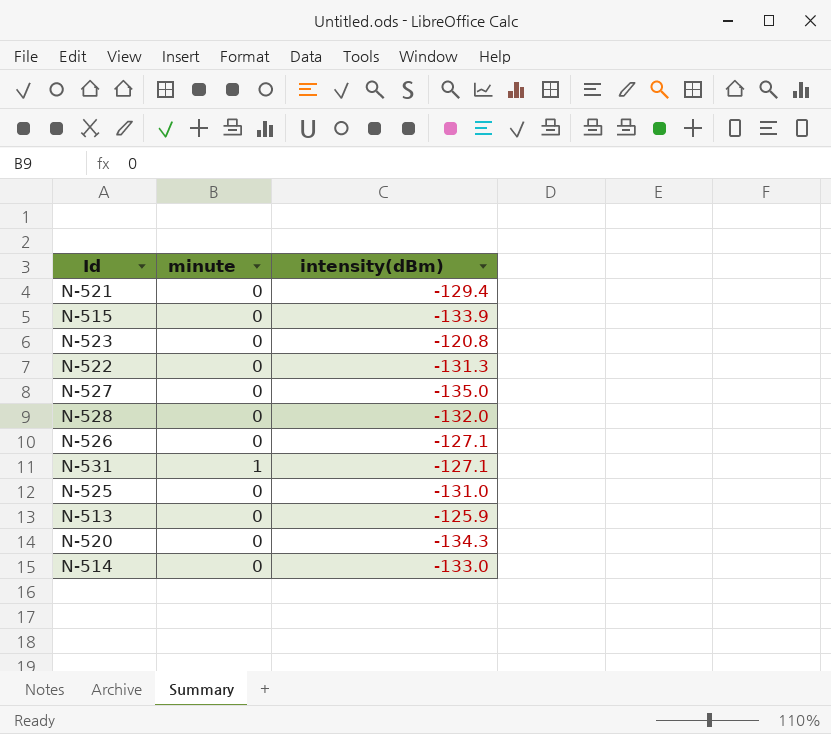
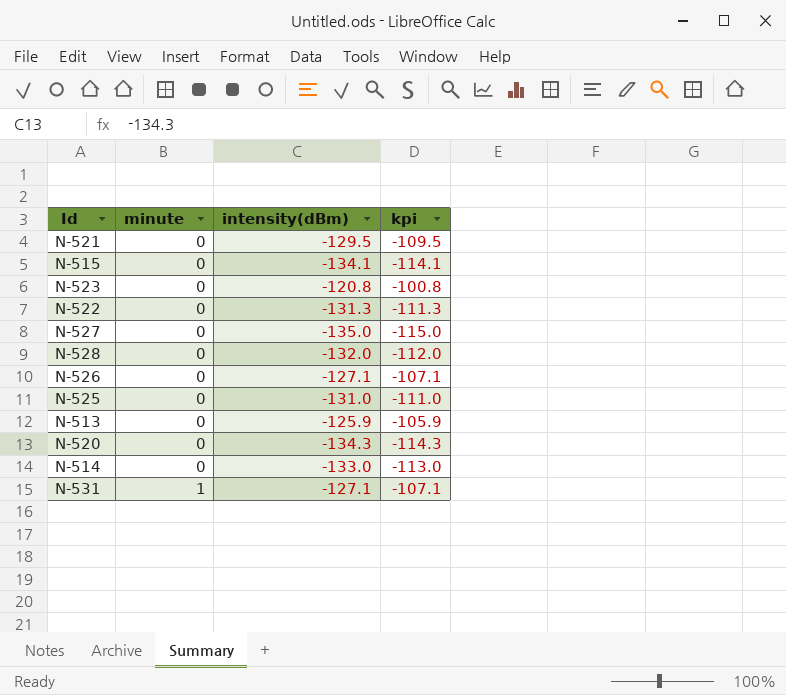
row order: none -> minute ascending
column kpi | formula: none -> [intensity(dBm)] + 20
N-521 | intensity(dBm): -129.4 -> -129.5
N-515 | intensity(dBm): -133.9 -> -134.1

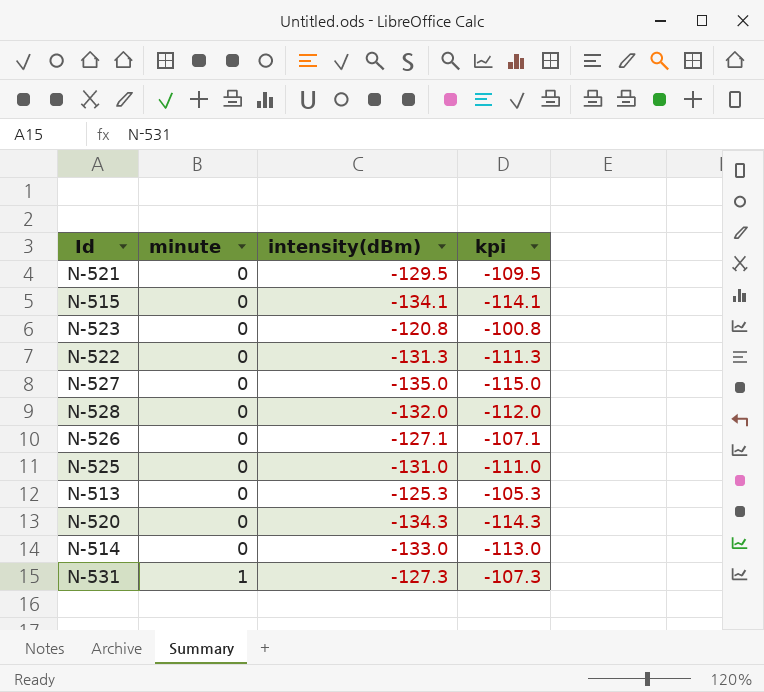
N-513 | intensity(dBm): -125.9 -> -125.3
N-513 | kpi: -105.9 -> -105.3
N-531 | intensity(dBm): -127.1 -> -127.3
N-531 | kpi: -107.1 -> -107.3

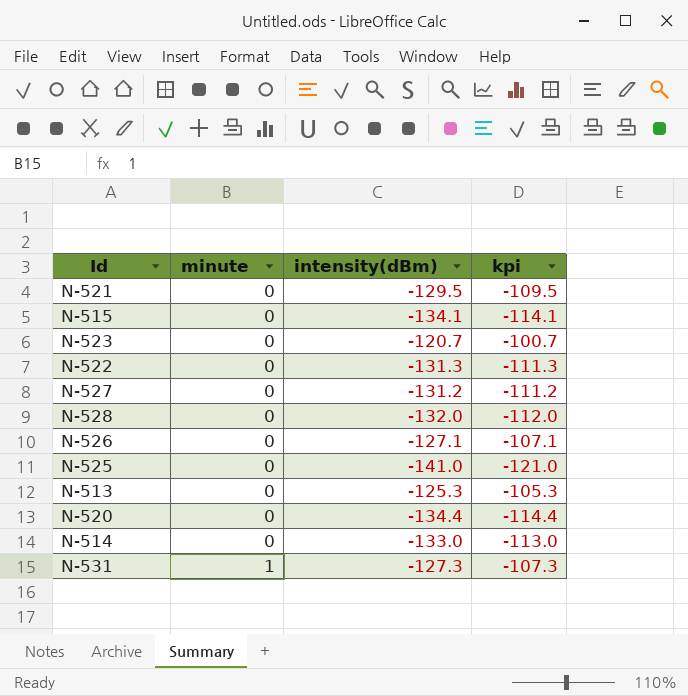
N-523 | intensity(dBm): -120.8 -> -120.7
N-523 | kpi: -100.8 -> -100.7
N-527 | intensity(dBm): -135.0 -> -131.2
N-527 | kpi: -115.0 -> -111.2
N-525 | intensity(dBm): -131.0 -> -141.0
N-525 | kpi: -111.0 -> -121.0
N-520 | intensity(dBm): -134.3 -> -134.4
N-520 | kpi: -114.3 -> -114.4

